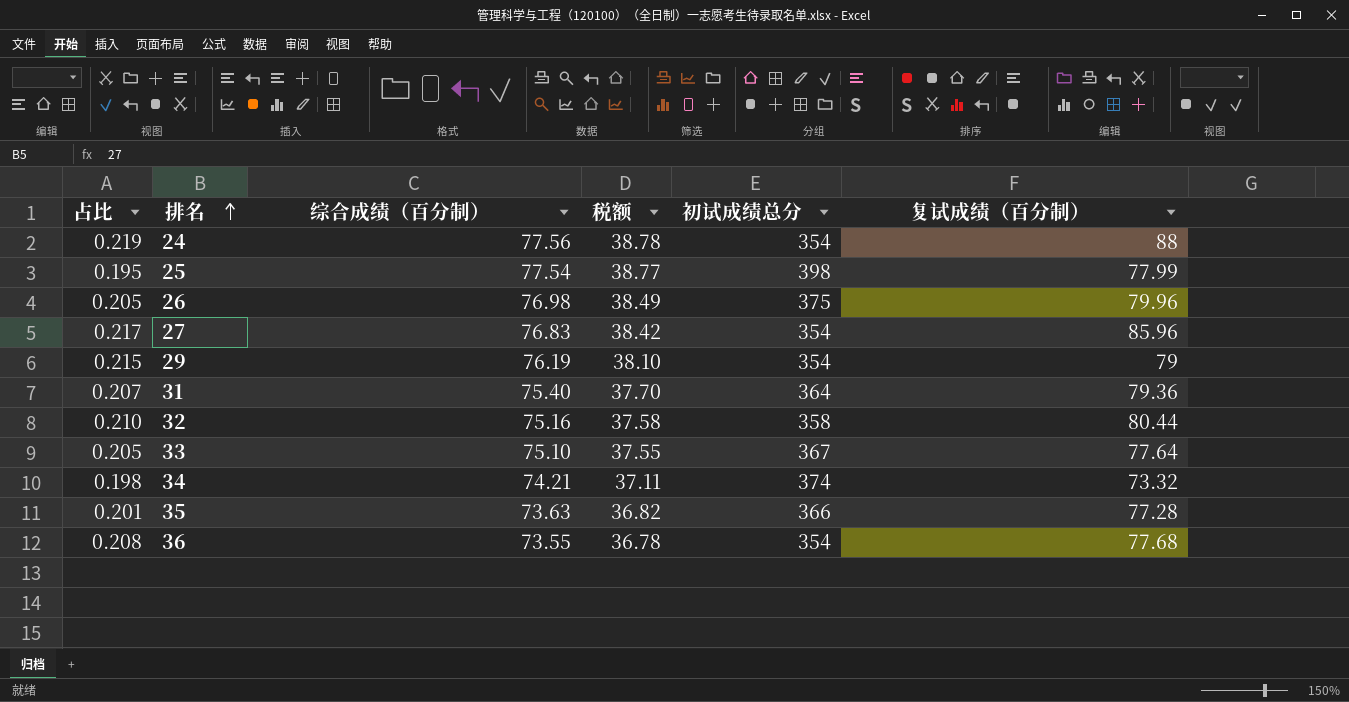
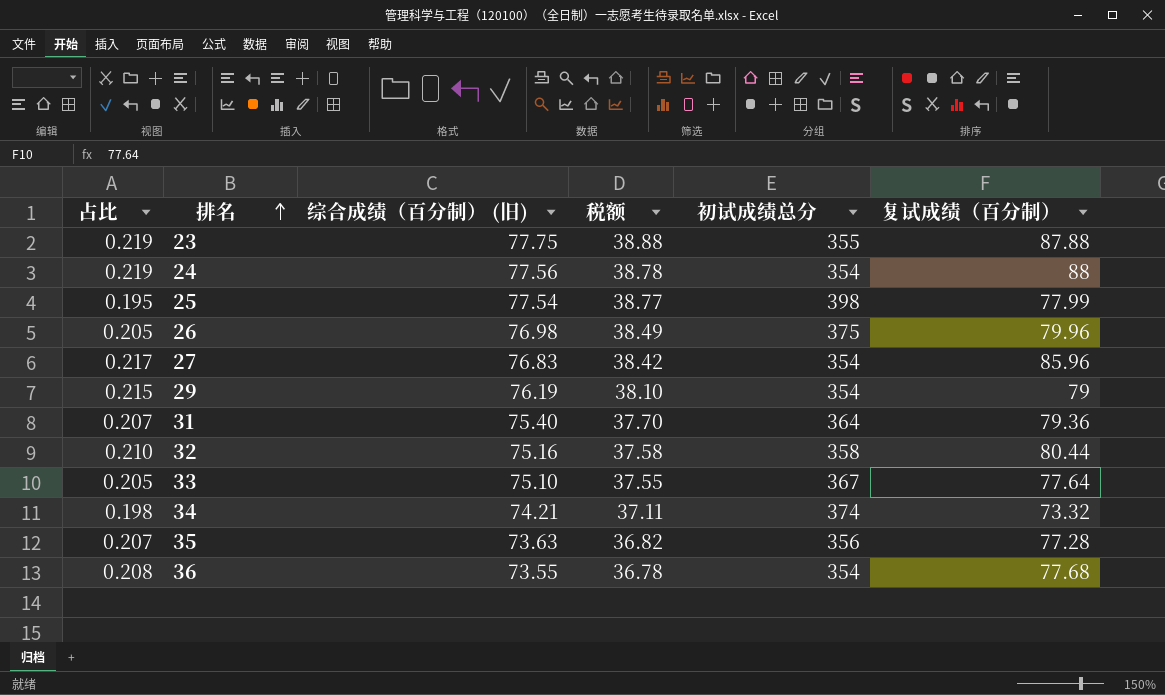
column name: 综合成绩（百分制） -> 综合成绩（百分制） (旧)
row 23: none -> 0.219 | 77.75 | 38.88 | 355 | 87.88
35 | 占比: 0.201 -> 0.207
35 | 初试成绩总分: 366 -> 356

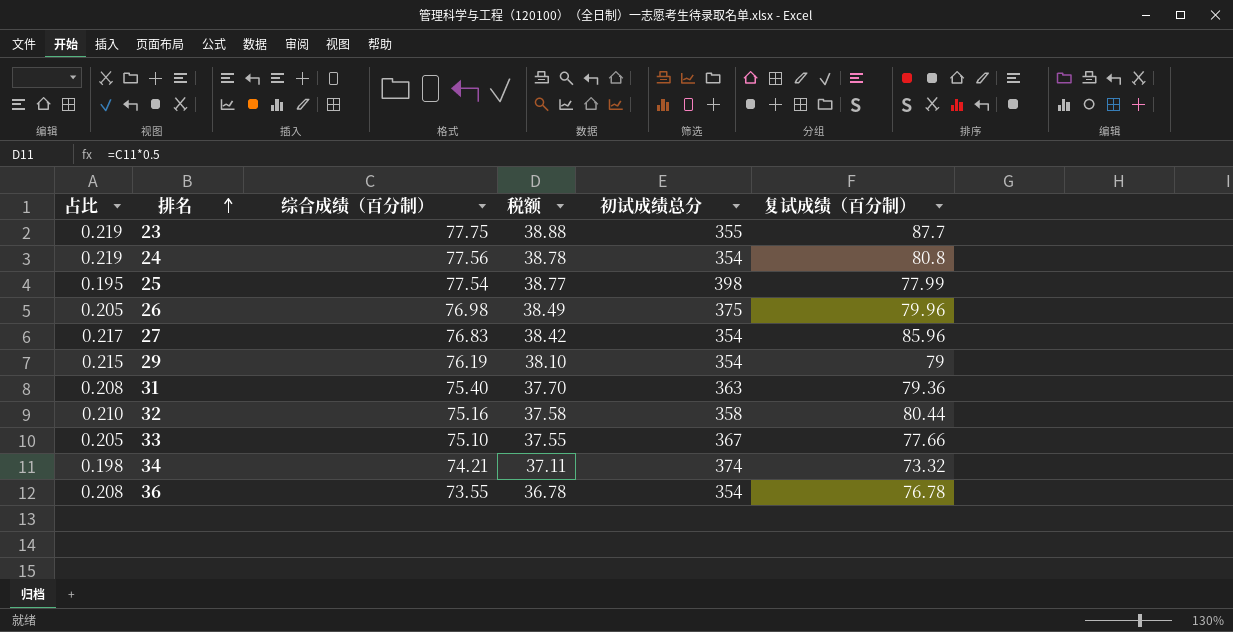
column name: 综合成绩（百分制） (旧) -> 综合成绩（百分制）
row 35: 0.207 | 73.63 | 36.82 | 356 | 77.28 -> none
23 | 复试成绩（百分制）: 87.88 -> 87.7
24 | 复试成绩（百分制）: 88 -> 80.8
31 | 占比: 0.207 -> 0.208
31 | 初试成绩总分: 364 -> 363
33 | 复试成绩（百分制）: 77.64 -> 77.66
36 | 复试成绩（百分制）: 77.68 -> 76.78

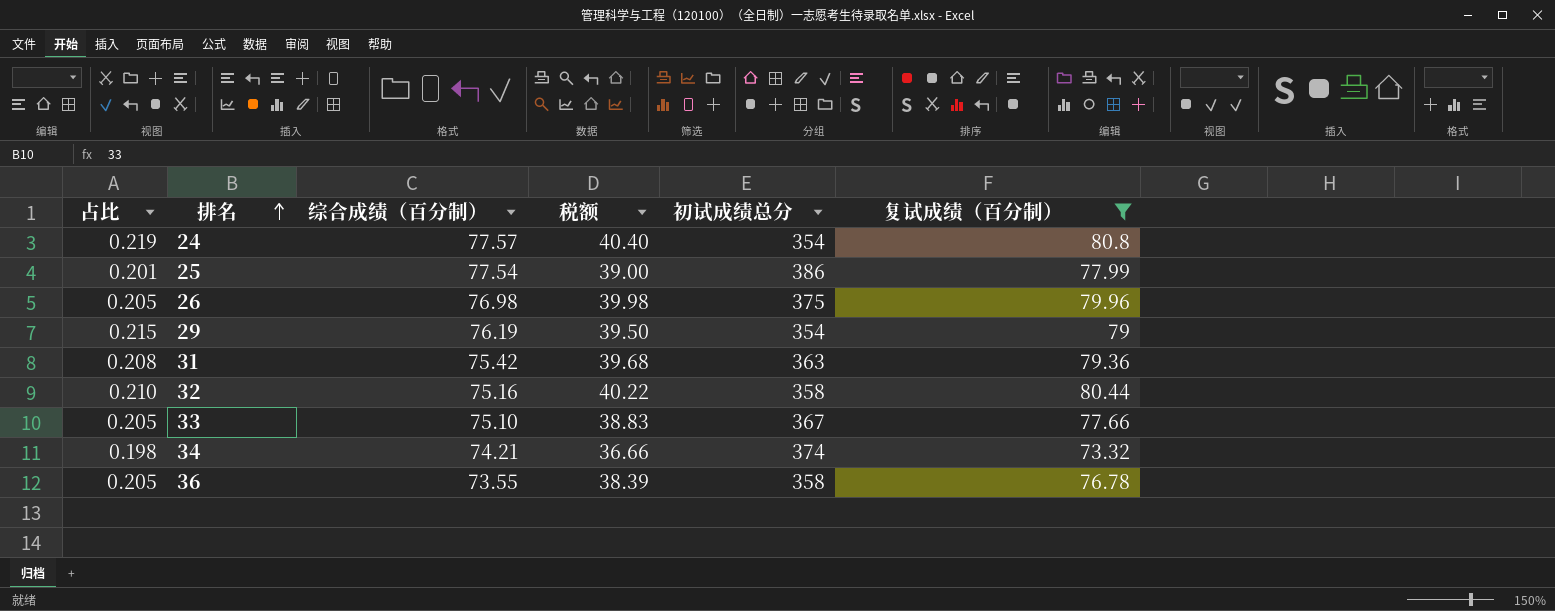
filter: none -> 复试成绩（百分制） <= 80.8
column 税额 | formula: [综合成绩（百分制）] * 0.5 -> [复试成绩（百分制）] * 0.5
24 | 综合成绩（百分制）: 77.56 -> 77.57
25 | 占比: 0.195 -> 0.201
25 | 初试成绩总分: 398 -> 386
31 | 综合成绩（百分制）: 75.40 -> 75.42
36 | 占比: 0.208 -> 0.205
36 | 初试成绩总分: 354 -> 358

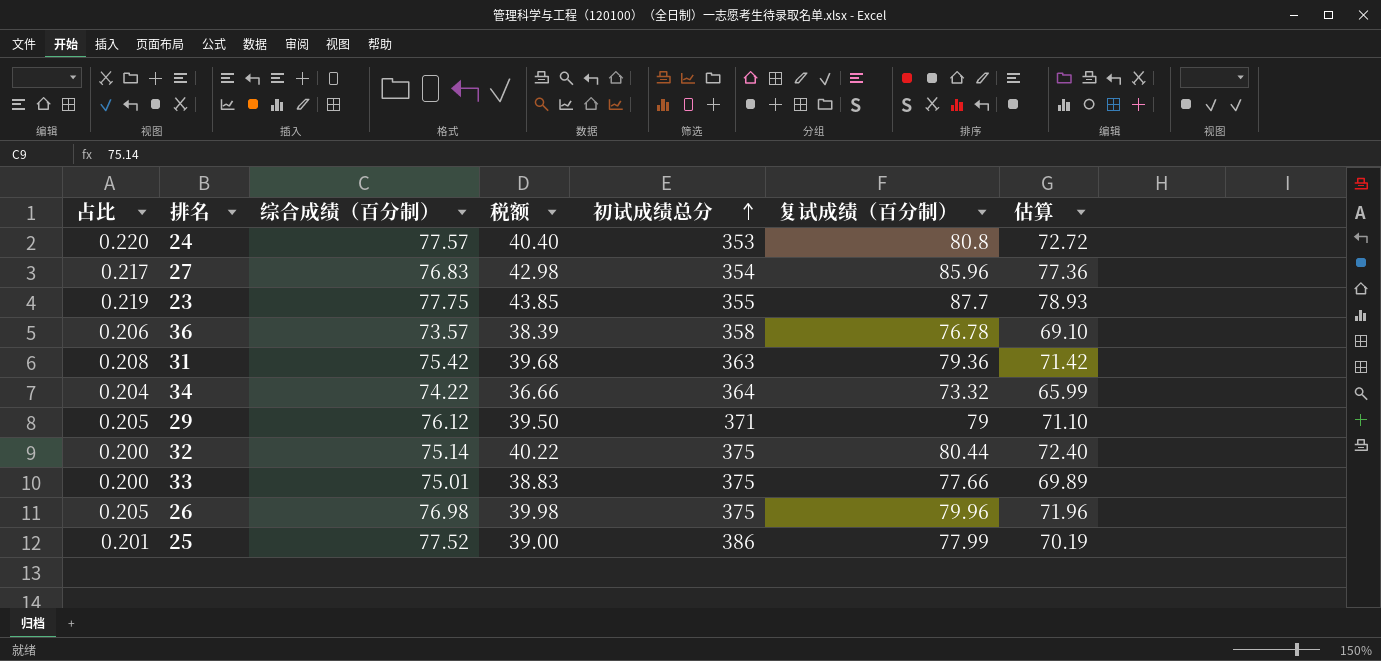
filter: 复试成绩（百分制） <= 80.8 -> none
row order: 排名 ascending -> 初试成绩总分 ascending
column 估算 | formula: none -> [复试成绩（百分制）] * 0.9
24 | 占比: 0.219 -> 0.220
24 | 初试成绩总分: 354 -> 353
36 | 占比: 0.205 -> 0.206
36 | 综合成绩（百分制）: 73.55 -> 73.57
34 | 占比: 0.198 -> 0.204
34 | 综合成绩（百分制）: 74.21 -> 74.22
34 | 初试成绩总分: 374 -> 364
29 | 占比: 0.215 -> 0.205
29 | 综合成绩（百分制）: 76.19 -> 76.12
29 | 初试成绩总分: 354 -> 371
32 | 占比: 0.210 -> 0.200
32 | 综合成绩（百分制）: 75.16 -> 75.14
32 | 初试成绩总分: 358 -> 375
33 | 占比: 0.205 -> 0.200
33 | 综合成绩（百分制）: 75.10 -> 75.01
33 | 初试成绩总分: 367 -> 375
25 | 综合成绩（百分制）: 77.54 -> 77.52

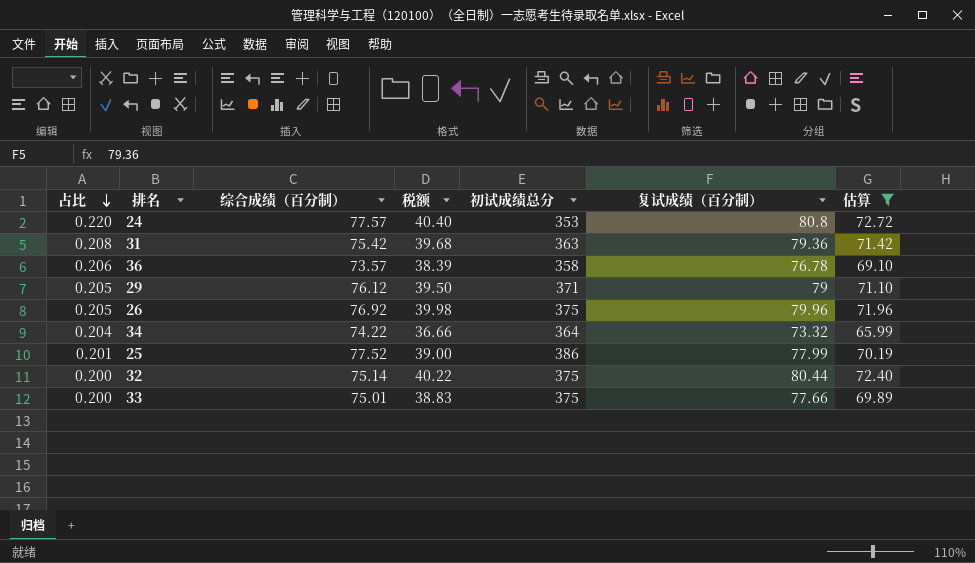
filter: none -> 估算 <= 72.72
row order: 初试成绩总分 ascending -> 占比 descending
26 | 综合成绩（百分制）: 76.98 -> 76.92

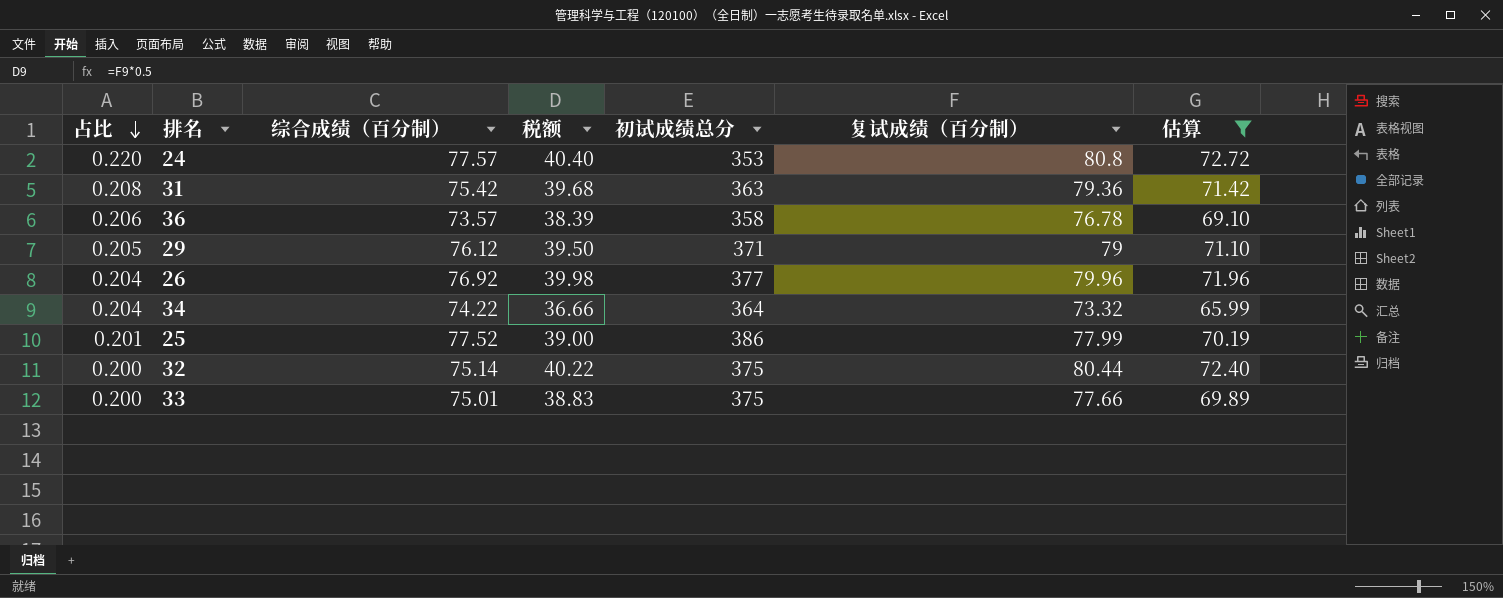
26 | 占比: 0.205 -> 0.204
26 | 初试成绩总分: 375 -> 377

